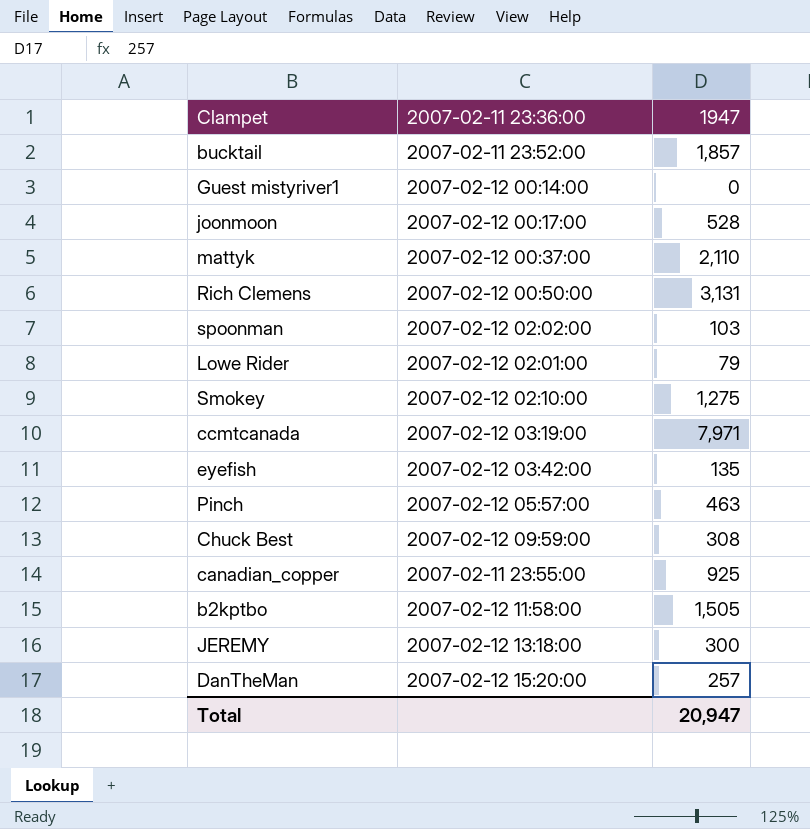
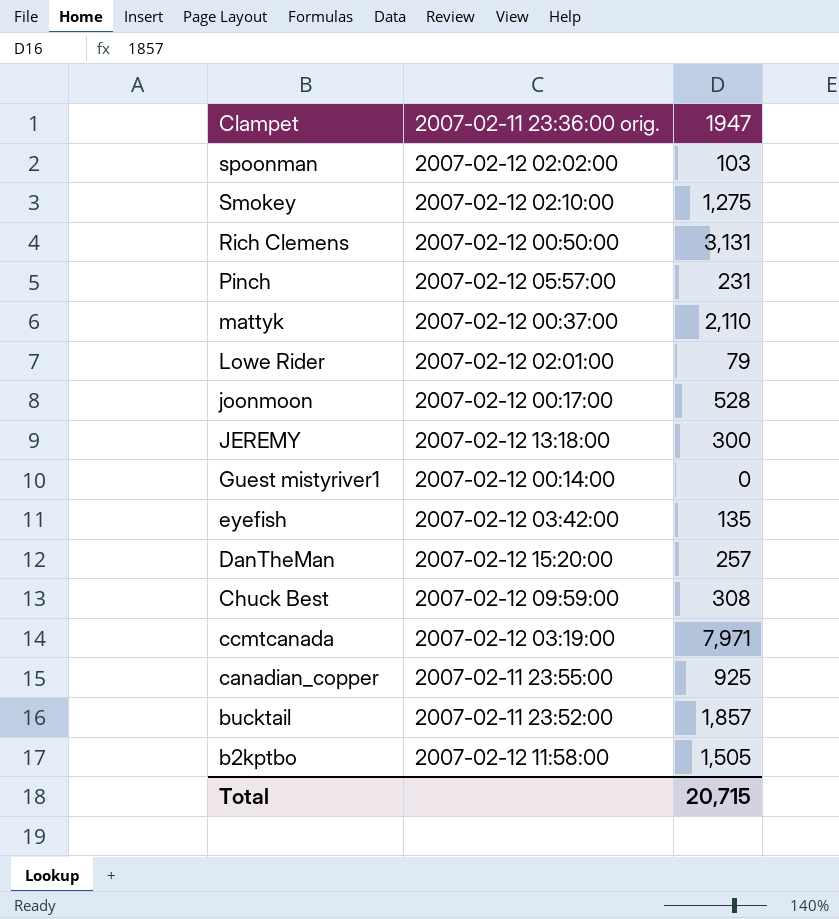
row order: none -> Clampet descending
column name: 2007-02-11 23:36:00 -> 2007-02-11 23:36:00 orig.
Pinch | 1947: 463 -> 231
Total | 1947: 20,947 -> 20,715

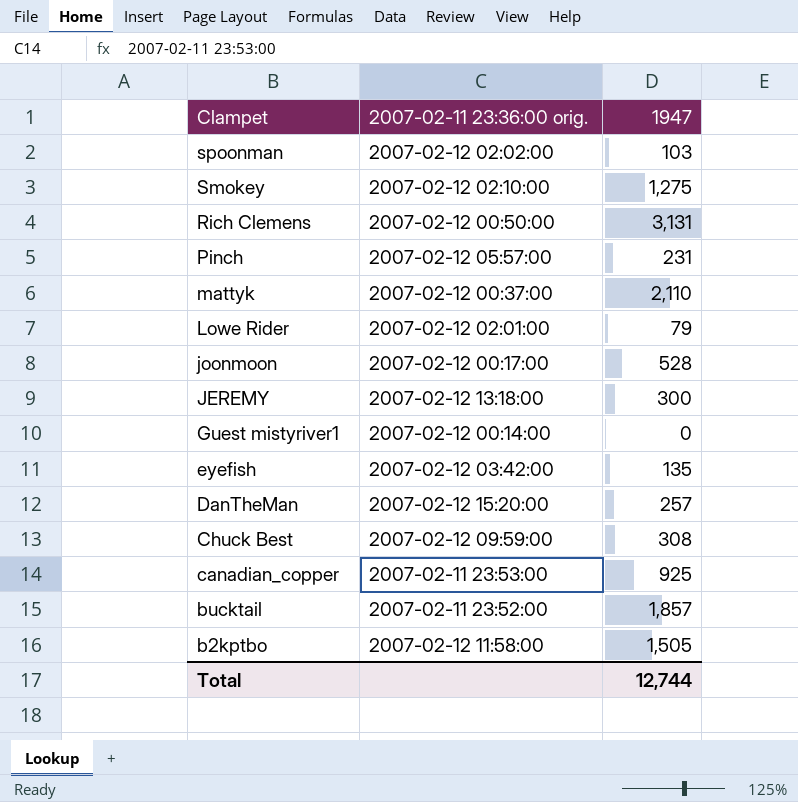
row ccmtcanada: 2007-02-12 03:19:00 | 7,971 -> none
canadian_copper | 2007-02-11 23:36:00 orig.: 2007-02-11 23:55:00 -> 2007-02-11 23:53:00
Total | 1947: 20,715 -> 12,744

